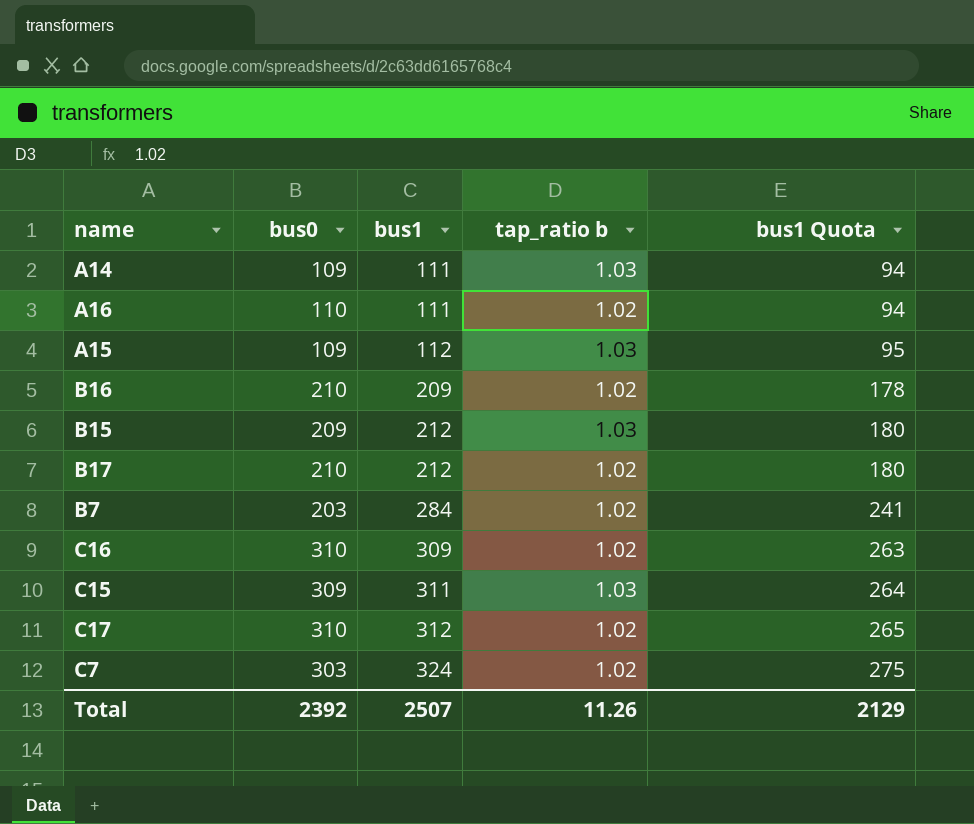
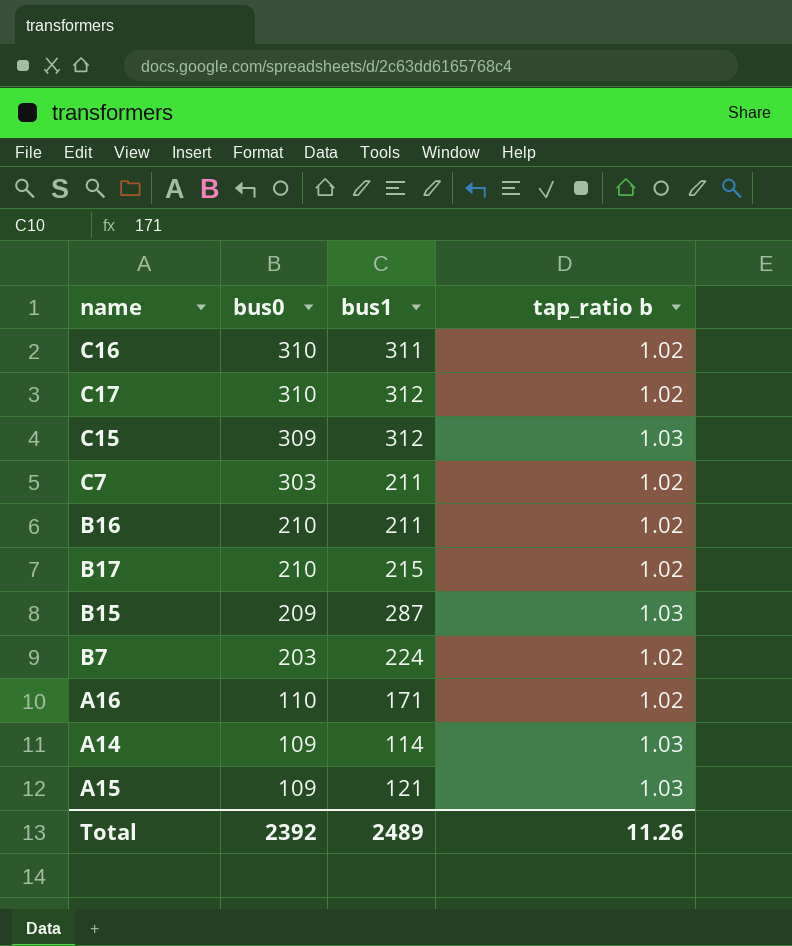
row order: bus1 ascending -> bus0 descending
column bus1 Quota | formula: [bus1] * 0.85 -> none
C16 | bus1: 309 -> 311
C15 | bus1: 311 -> 312
C7 | bus1: 324 -> 211
B16 | bus1: 209 -> 211
B17 | bus1: 212 -> 215
B15 | bus1: 212 -> 287
B7 | bus1: 284 -> 224
A16 | bus1: 111 -> 171
A14 | bus1: 111 -> 114
A15 | bus1: 112 -> 121
Total | bus1: 2507 -> 2489

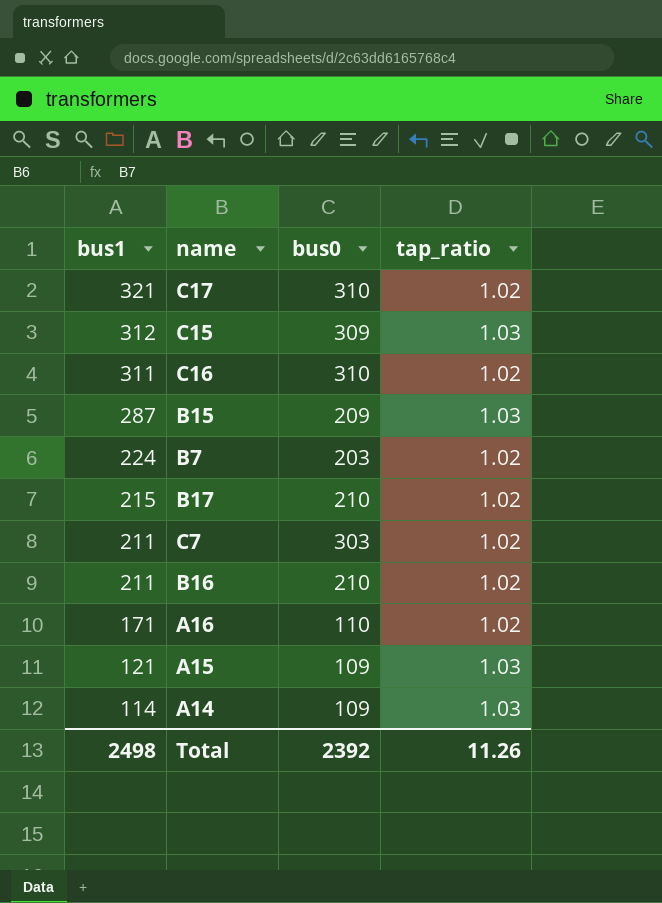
row order: bus0 descending -> bus1 descending
column bus1 | position: 3 -> 1
column name: tap_ratio b -> tap_ratio
C17 | bus1: 312 -> 321
Total | bus1: 2489 -> 2498

